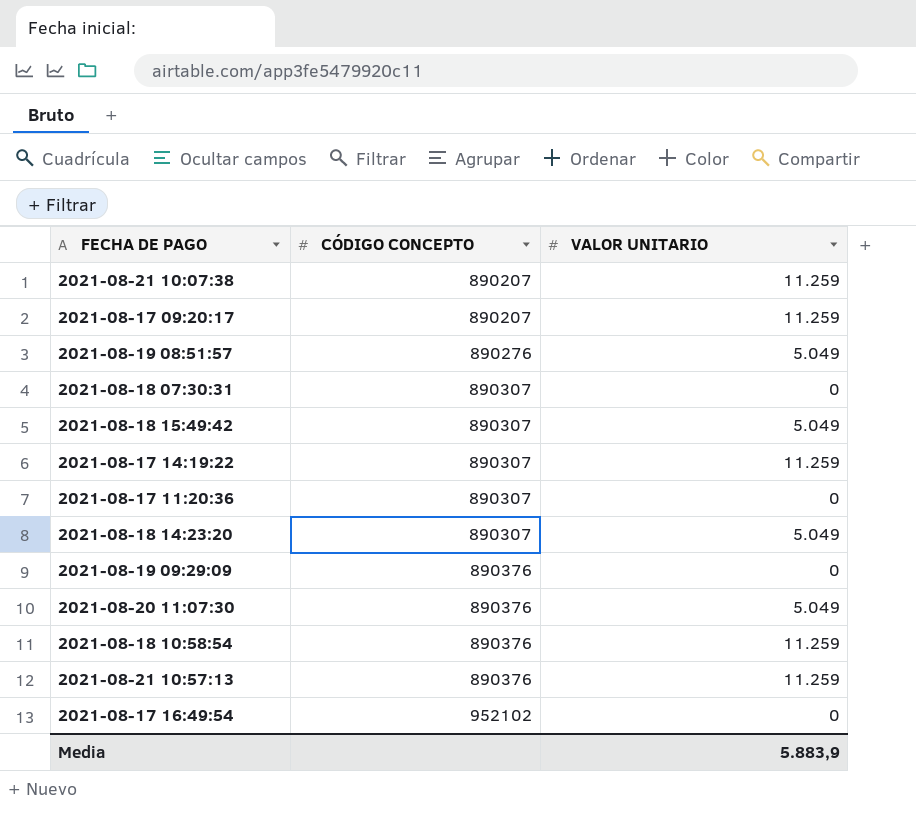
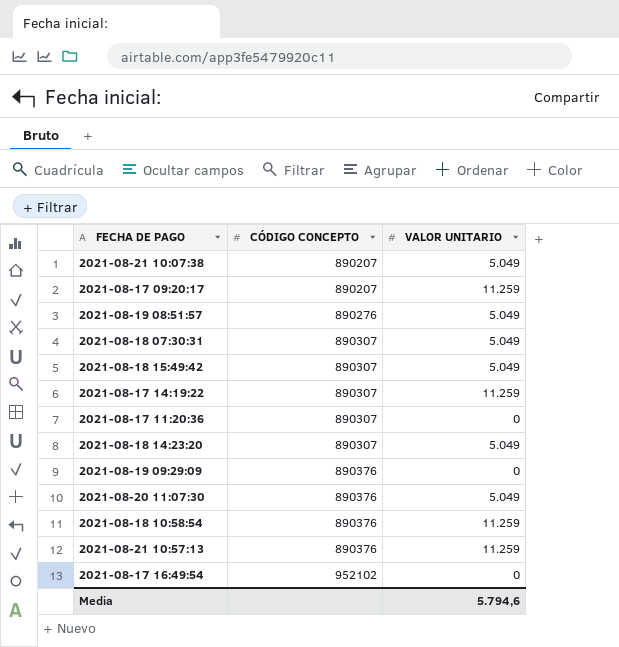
2021-08-21 10:07:38 | VALOR UNITARIO: 11.259 -> 5.049
2021-08-18 07:30:31 | VALOR UNITARIO: 0 -> 5.049
Media | VALOR UNITARIO: 5.883,9 -> 5.794,6

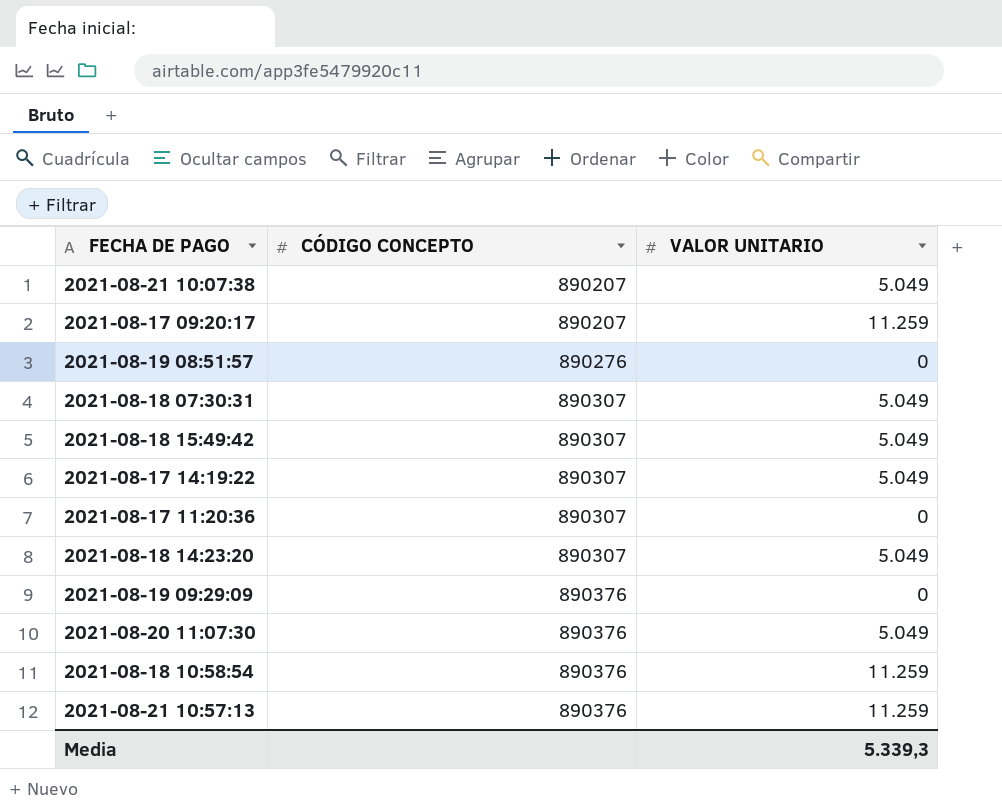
row 2021-08-17 16:49:54: 952102 | 0 -> none
2021-08-19 08:51:57 | VALOR UNITARIO: 5.049 -> 0
2021-08-17 14:19:22 | VALOR UNITARIO: 11.259 -> 5.049
Media | VALOR UNITARIO: 5.794,6 -> 5.339,3

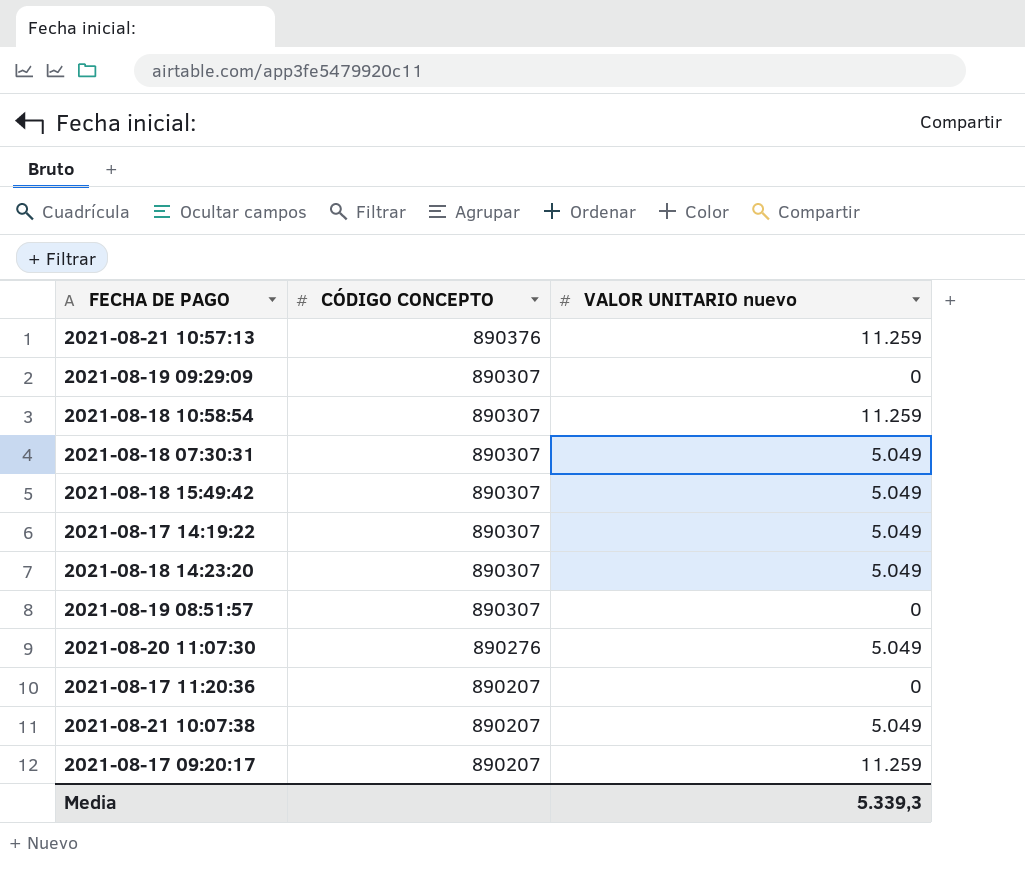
row order: CÓDIGO CONCEPTO ascending -> CÓDIGO CONCEPTO descending
column name: VALOR UNITARIO -> VALOR UNITARIO nuevo
2021-08-19 09:29:09 | CÓDIGO CONCEPTO: 890376 -> 890307
2021-08-18 10:58:54 | CÓDIGO CONCEPTO: 890376 -> 890307
2021-08-19 08:51:57 | CÓDIGO CONCEPTO: 890276 -> 890307
2021-08-20 11:07:30 | CÓDIGO CONCEPTO: 890376 -> 890276
2021-08-17 11:20:36 | CÓDIGO CONCEPTO: 890307 -> 890207

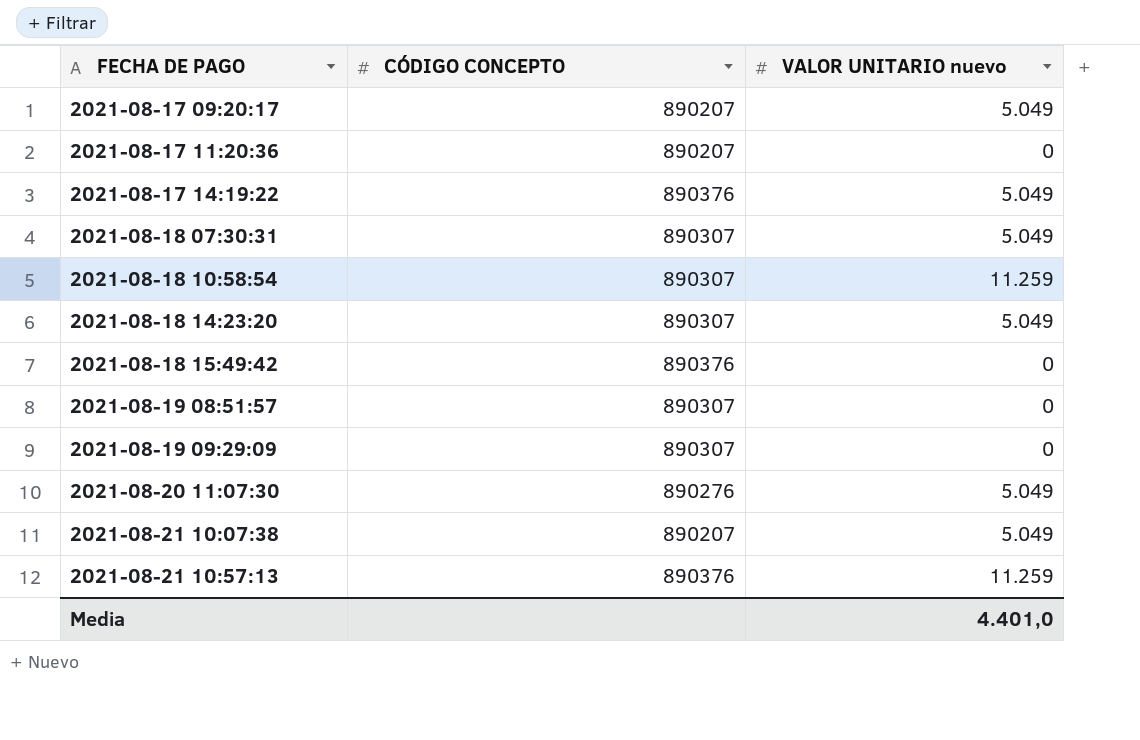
row order: CÓDIGO CONCEPTO descending -> FECHA DE PAGO ascending
2021-08-17 09:20:17 | VALOR UNITARIO nuevo: 11.259 -> 5.049
2021-08-17 14:19:22 | CÓDIGO CONCEPTO: 890307 -> 890376
2021-08-18 15:49:42 | CÓDIGO CONCEPTO: 890307 -> 890376
2021-08-18 15:49:42 | VALOR UNITARIO nuevo: 5.049 -> 0
Media | VALOR UNITARIO nuevo: 5.339,3 -> 4.401,0

